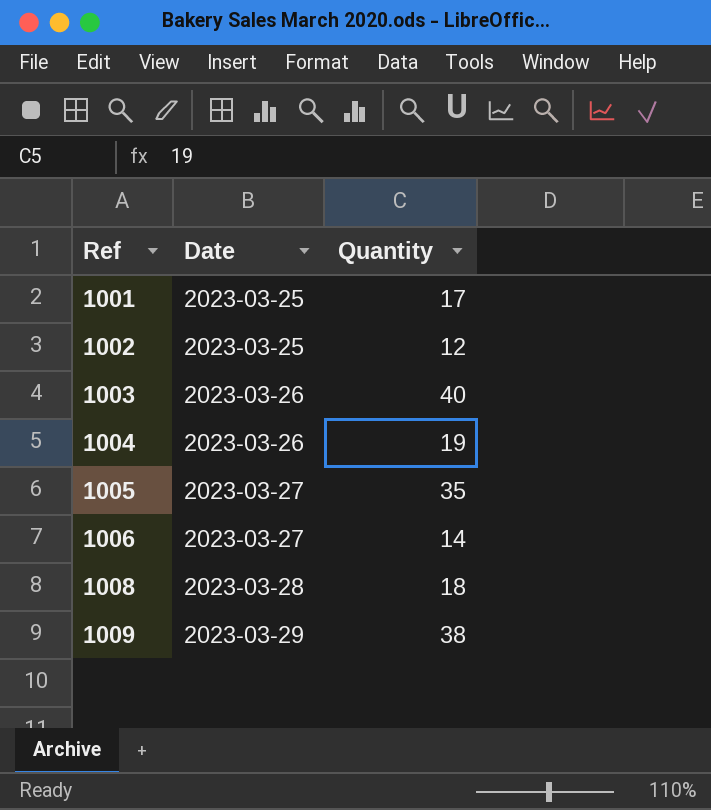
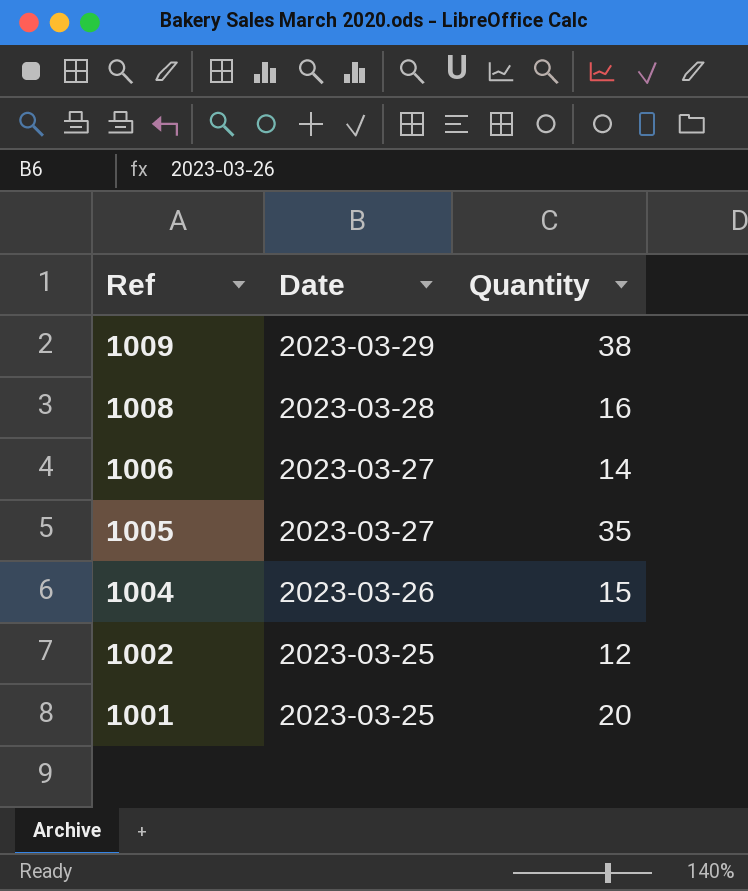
row order: Ref ascending -> Ref descending
row 1003: 2023-03-26 | 40 -> none
1008 | Quantity: 18 -> 16
1004 | Quantity: 19 -> 15
1001 | Quantity: 17 -> 20

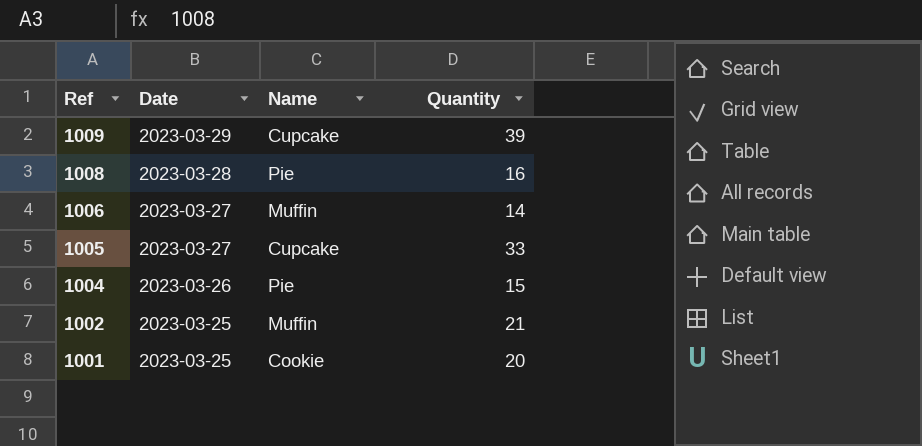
column Name | position: none -> 3
1009 | Quantity: 38 -> 39
1005 | Quantity: 35 -> 33
1002 | Quantity: 12 -> 21

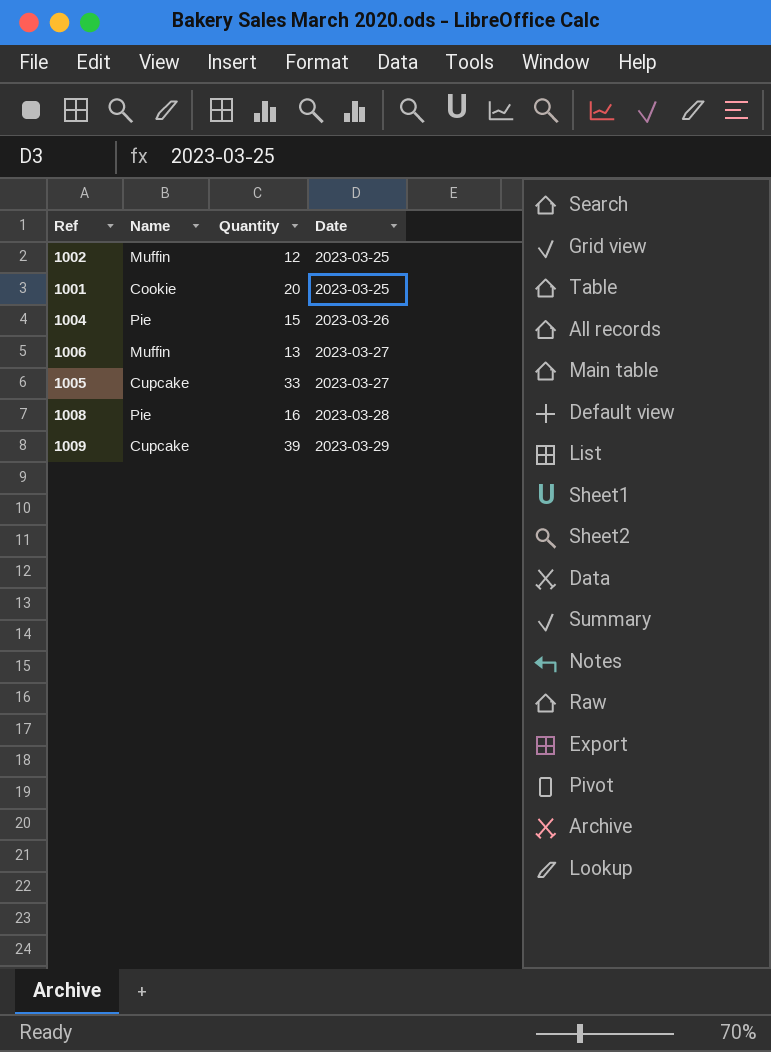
row order: Ref descending -> Date ascending
column Date | position: 2 -> 4
1002 | Quantity: 21 -> 12
1006 | Quantity: 14 -> 13

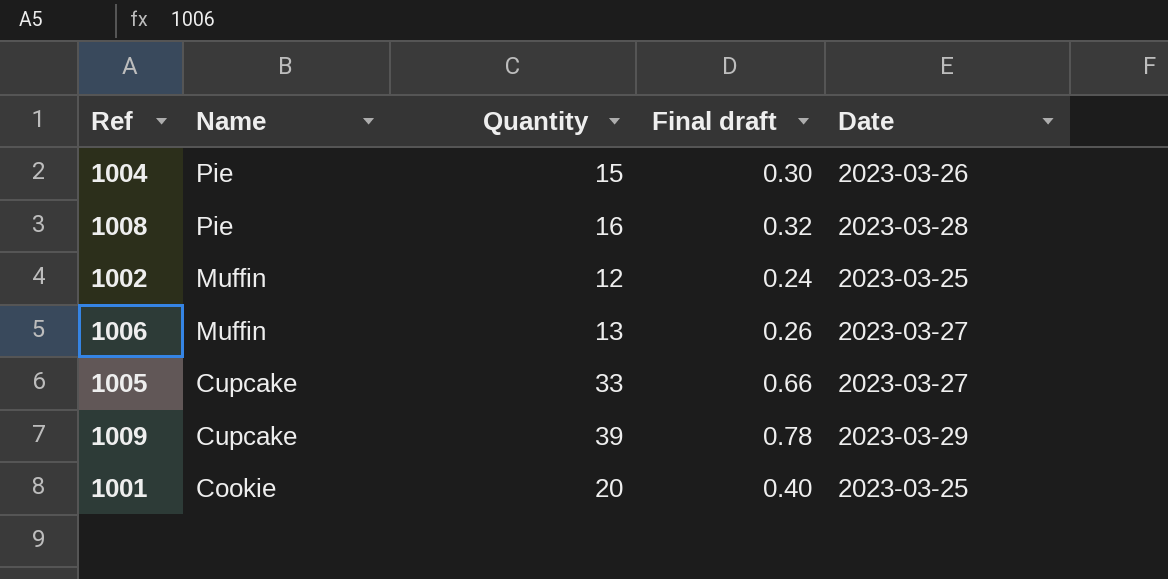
row order: Date ascending -> Name descending
column Final draft | formula: none -> [Quantity] * 0.02

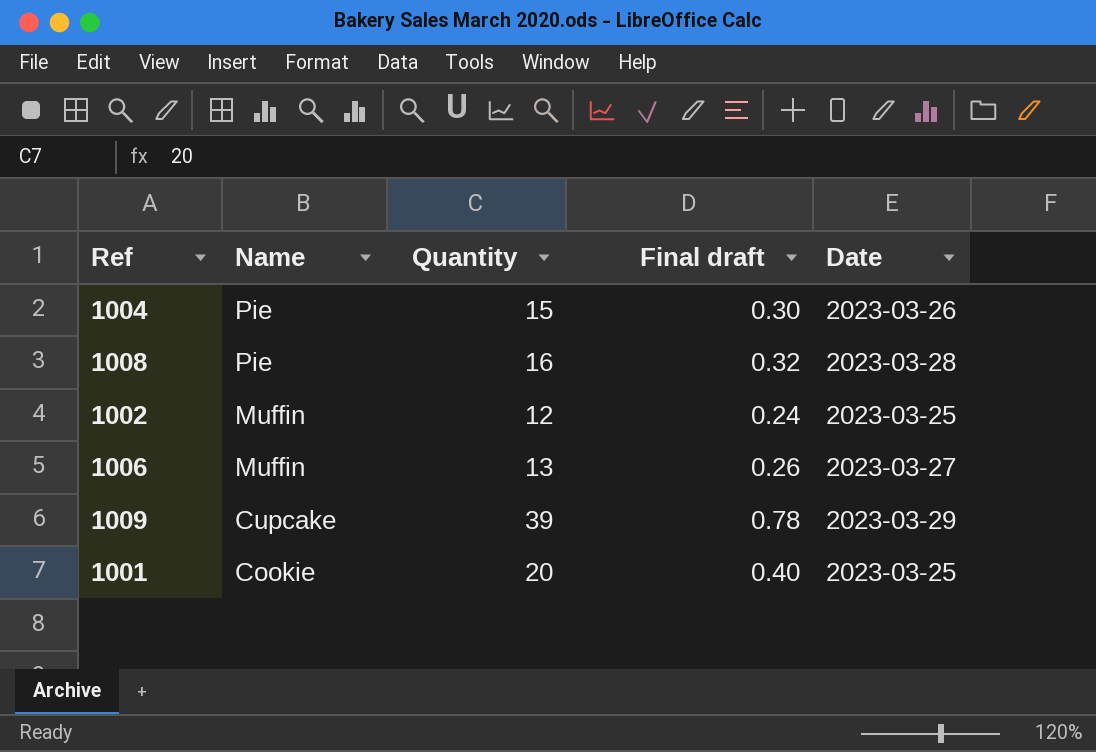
row 1005: Cupcake | 33 | 0.66 | 2023-03-27 -> none

